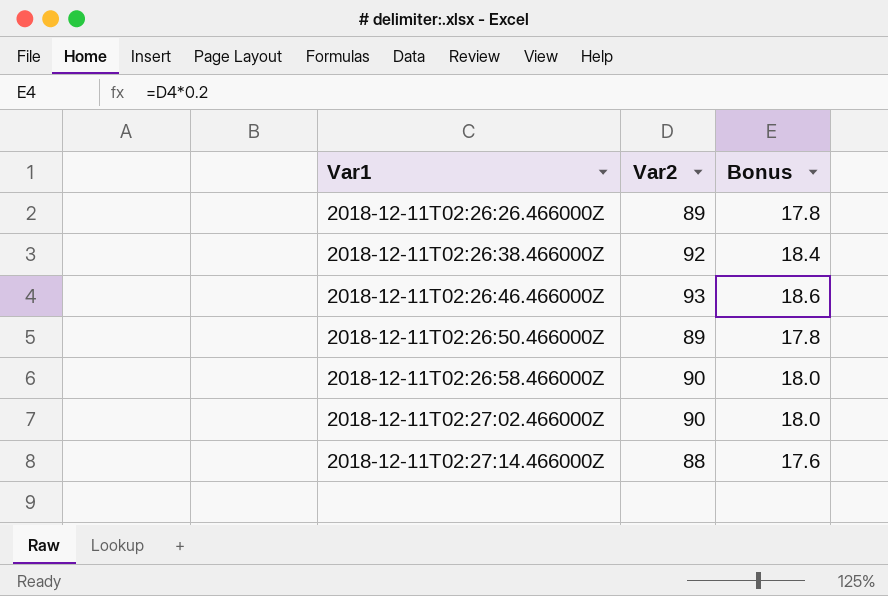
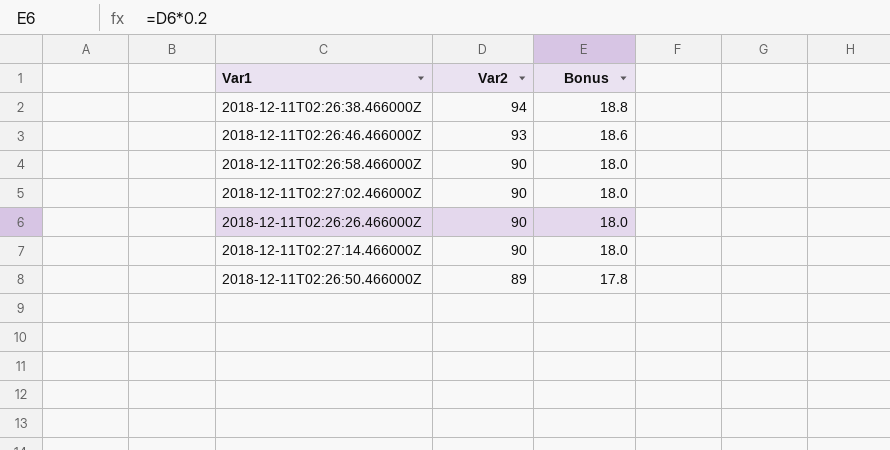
row order: Var1 ascending -> Var2 descending
2018-12-11T02:26:38.466000Z | Var2: 92 -> 94
2018-12-11T02:26:38.466000Z | Bonus: 18.4 -> 18.8
2018-12-11T02:26:26.466000Z | Var2: 89 -> 90
2018-12-11T02:26:26.466000Z | Bonus: 17.8 -> 18.0
2018-12-11T02:27:14.466000Z | Var2: 88 -> 90
2018-12-11T02:27:14.466000Z | Bonus: 17.6 -> 18.0

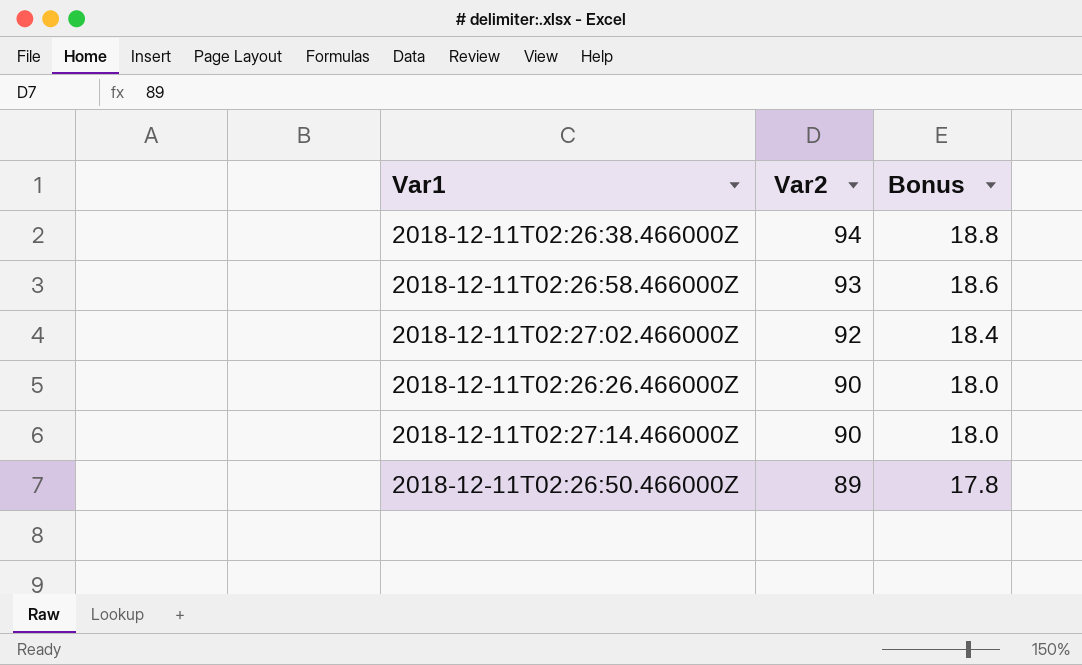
row 2018-12-11T02:26:46.466000Z: 93 | 18.6 -> none
2018-12-11T02:26:58.466000Z | Var2: 90 -> 93
2018-12-11T02:26:58.466000Z | Bonus: 18.0 -> 18.6
2018-12-11T02:27:02.466000Z | Var2: 90 -> 92
2018-12-11T02:27:02.466000Z | Bonus: 18.0 -> 18.4

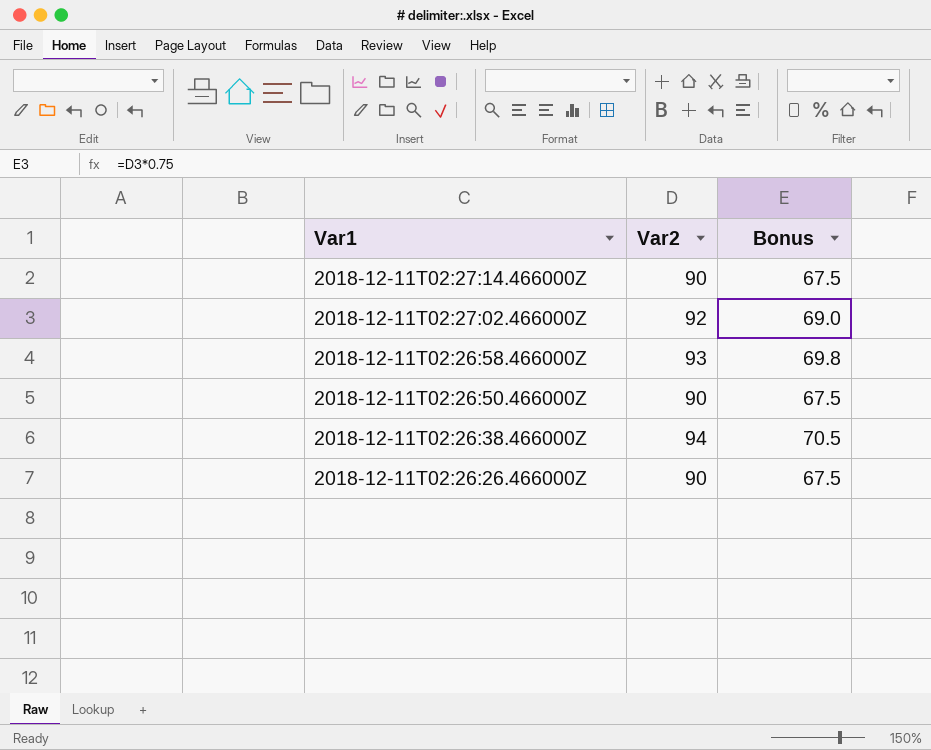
row order: Var2 descending -> Var1 descending
column Bonus | formula: [Var2] * 0.2 -> [Var2] * 0.75
2018-12-11T02:26:50.466000Z | Var2: 89 -> 90

